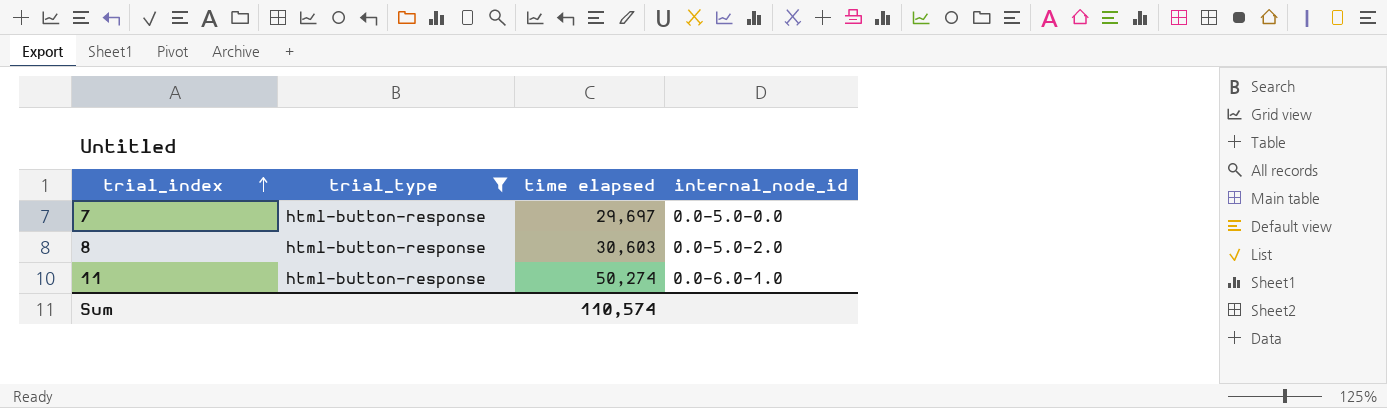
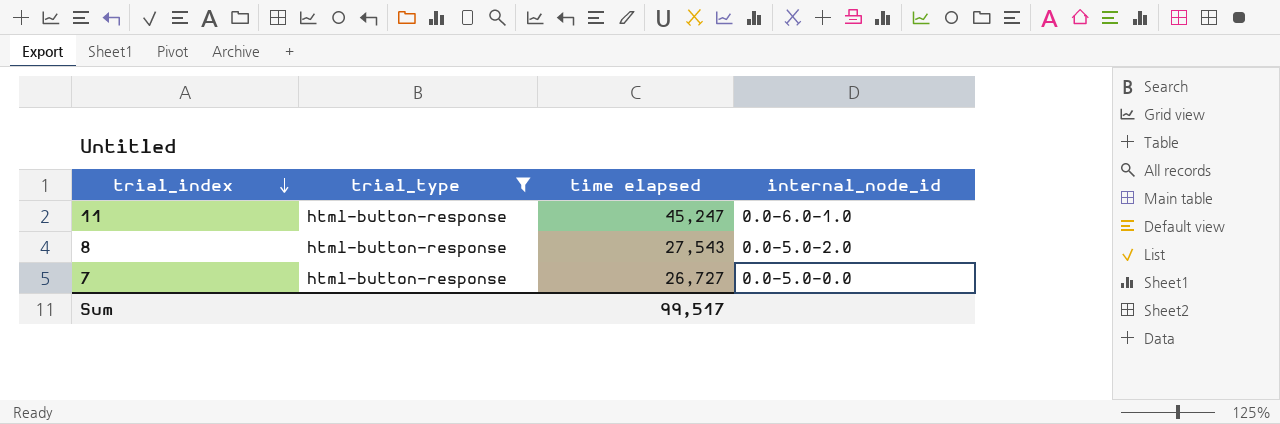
row order: trial_index ascending -> trial_index descending
11 | time elapsed: 50,274 -> 45,247
8 | time elapsed: 30,603 -> 27,543
7 | time elapsed: 29,697 -> 26,727
Sum | time elapsed: 110,574 -> 99,517

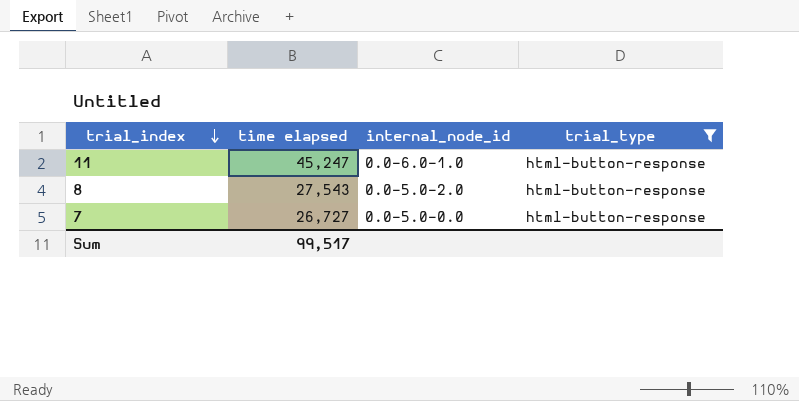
column trial_type | position: 2 -> 4

